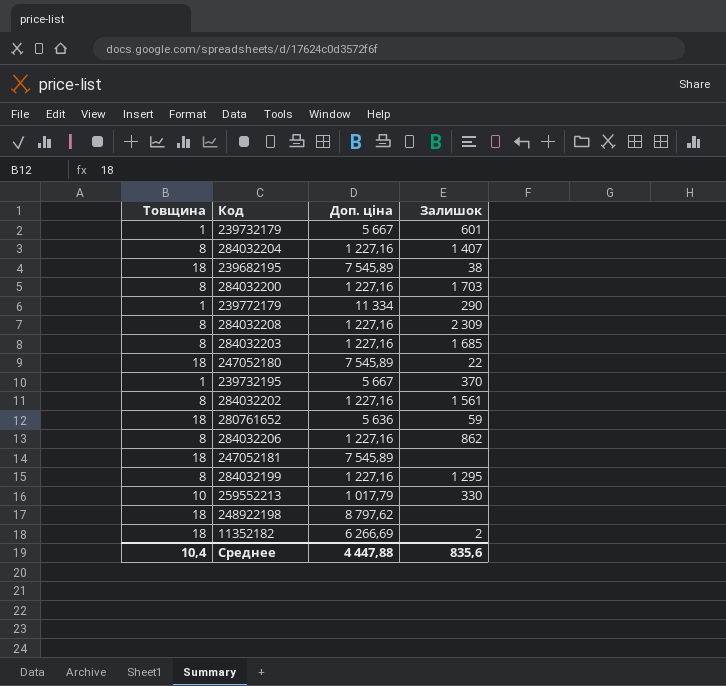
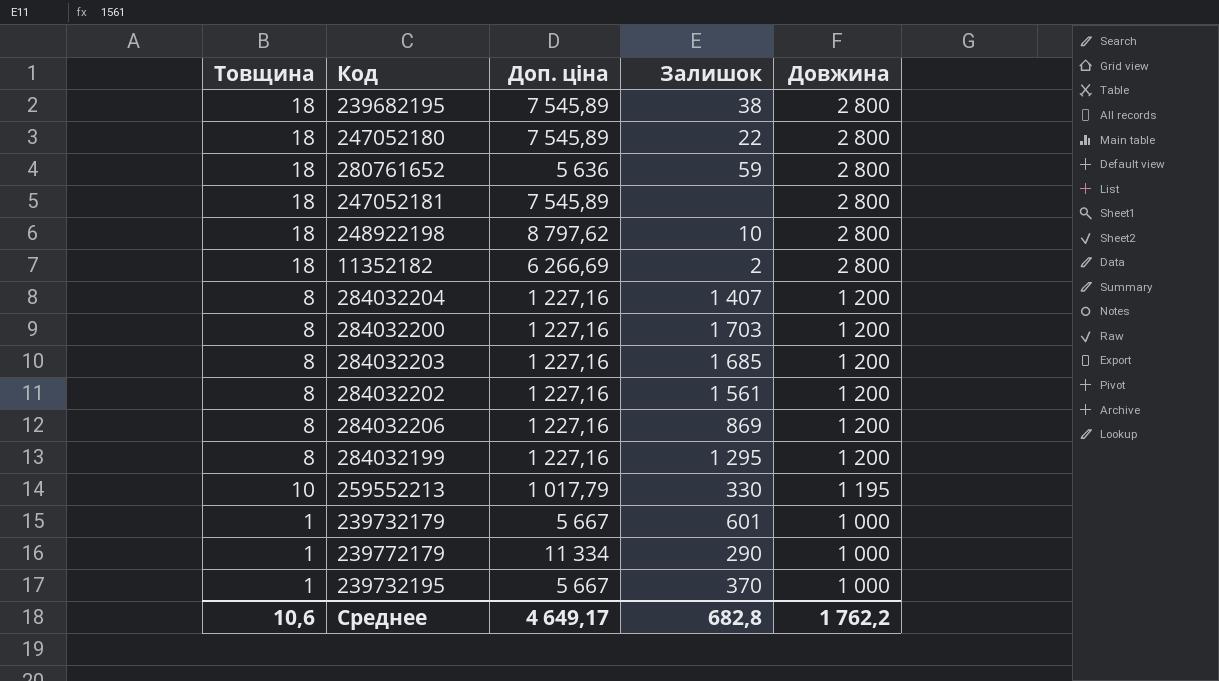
row order: none -> Довжина descending
column Довжина | position: none -> 5
row 284032208: 8 | 1 227,16 | 2 309 -> none
248922198 | Залишок: none -> 10
284032206 | Залишок: 862 -> 869
Среднее | Товщина: 10,4 -> 10,6
Среднее | Доп. ціна: 4 447,88 -> 4 649,17
Среднее | Залишок: 835,6 -> 682,8

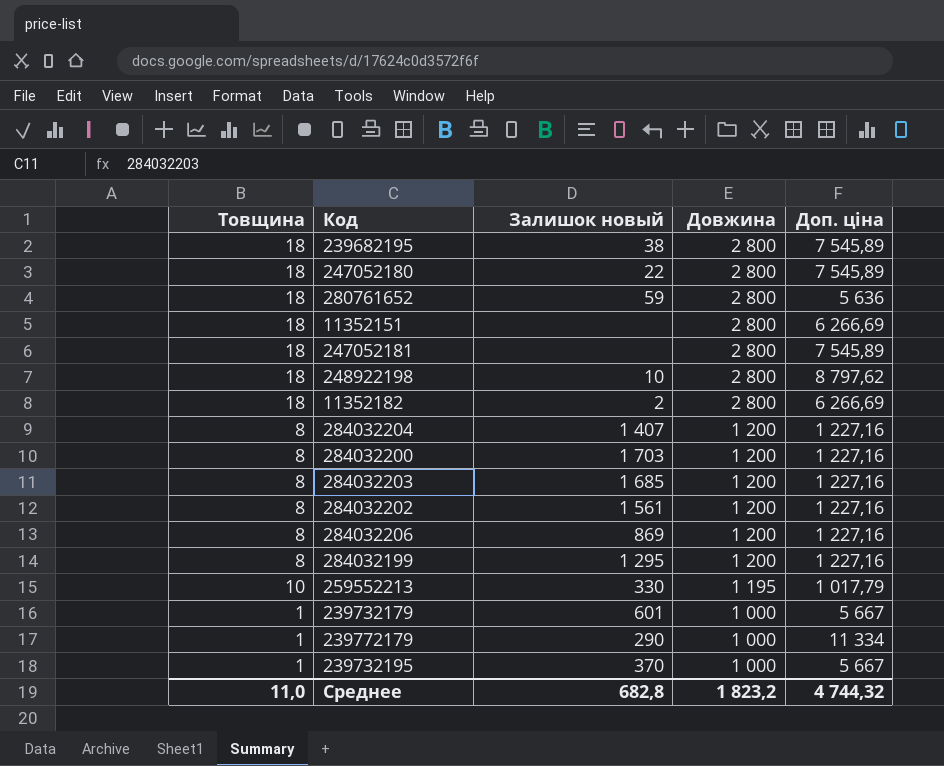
column name: Залишок -> Залишок новый
column Доп. ціна | position: 3 -> 5
row 11352151: none -> 18 | none | 2 800 | 6 266,69
Среднее | Товщина: 10,6 -> 11,0
Среднее | Довжина: 1 762,2 -> 1 823,2
Среднее | Доп. ціна: 4 649,17 -> 4 744,32

